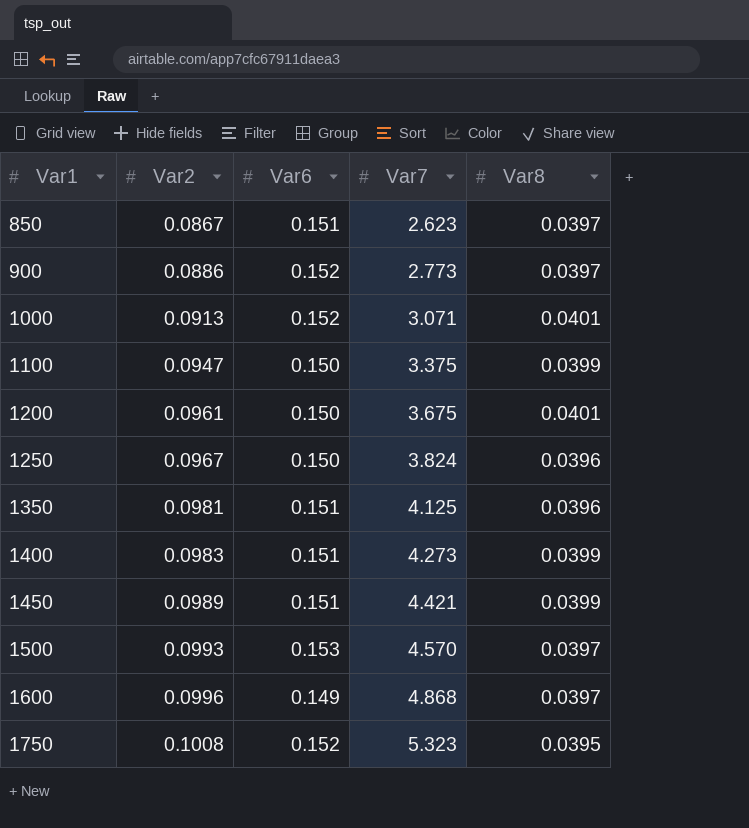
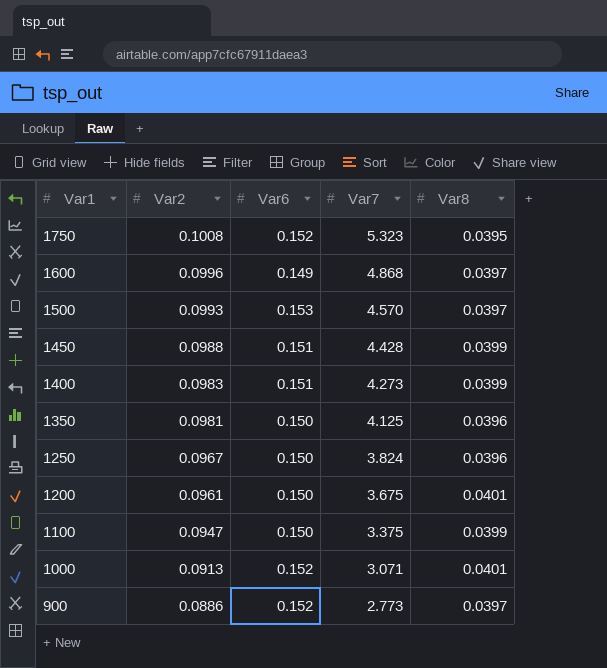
row order: Var1 ascending -> Var1 descending
row 850: 0.0867 | 0.151 | 2.623 | 0.0397 -> none
1450 | Var2: 0.0989 -> 0.0988
1450 | Var7: 4.421 -> 4.428
1350 | Var6: 0.151 -> 0.150

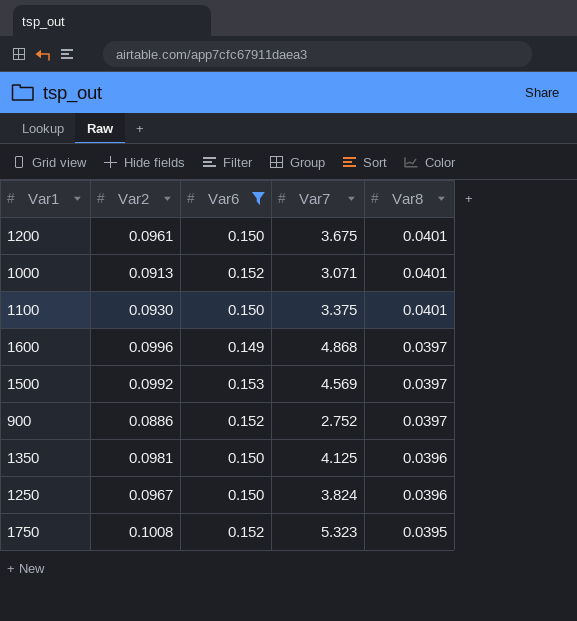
filter: none -> Var6 != 0.151
row order: Var1 descending -> Var8 descending
1100 | Var2: 0.0947 -> 0.0930
1100 | Var8: 0.0399 -> 0.0401
1500 | Var2: 0.0993 -> 0.0992
1500 | Var7: 4.570 -> 4.569
900 | Var7: 2.773 -> 2.752

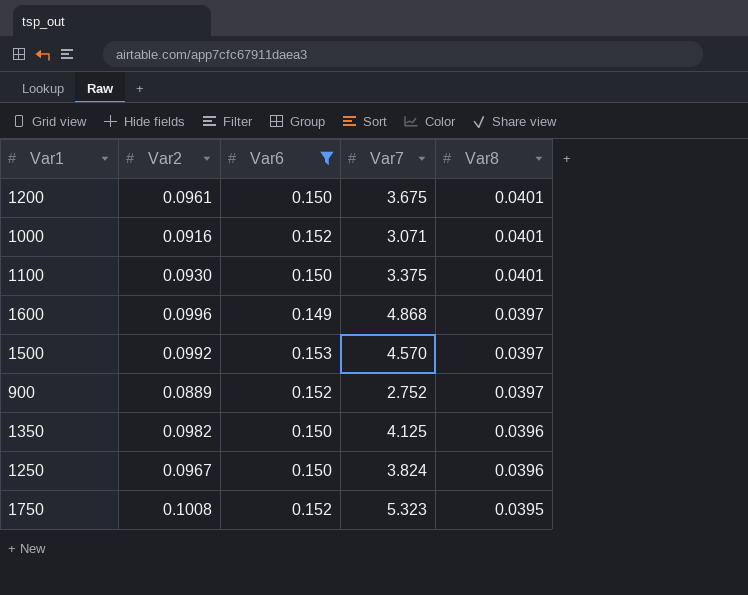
1000 | Var2: 0.0913 -> 0.0916
1500 | Var7: 4.569 -> 4.570
900 | Var2: 0.0886 -> 0.0889
1350 | Var2: 0.0981 -> 0.0982

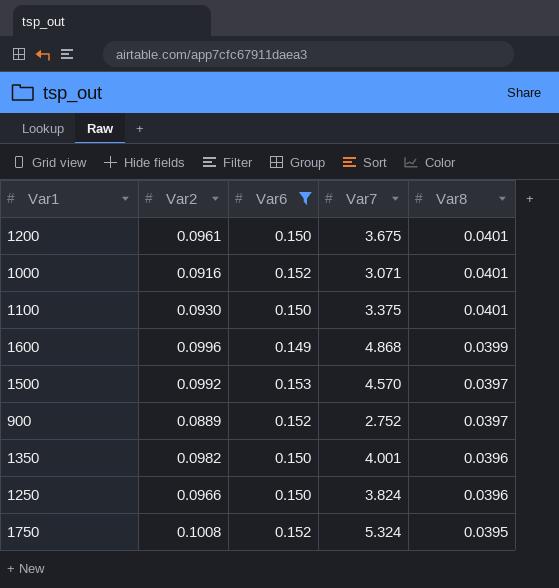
1600 | Var8: 0.0397 -> 0.0399
1350 | Var7: 4.125 -> 4.001
1250 | Var2: 0.0967 -> 0.0966
1750 | Var7: 5.323 -> 5.324

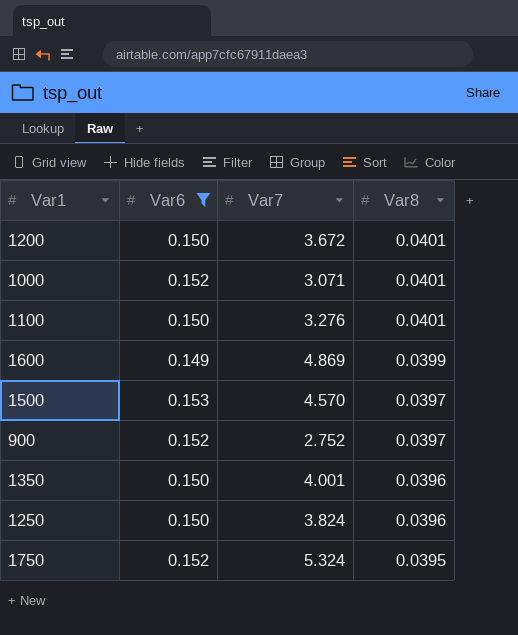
column Var2 | position: 2 -> none
1200 | Var7: 3.675 -> 3.672
1100 | Var7: 3.375 -> 3.276
1600 | Var7: 4.868 -> 4.869

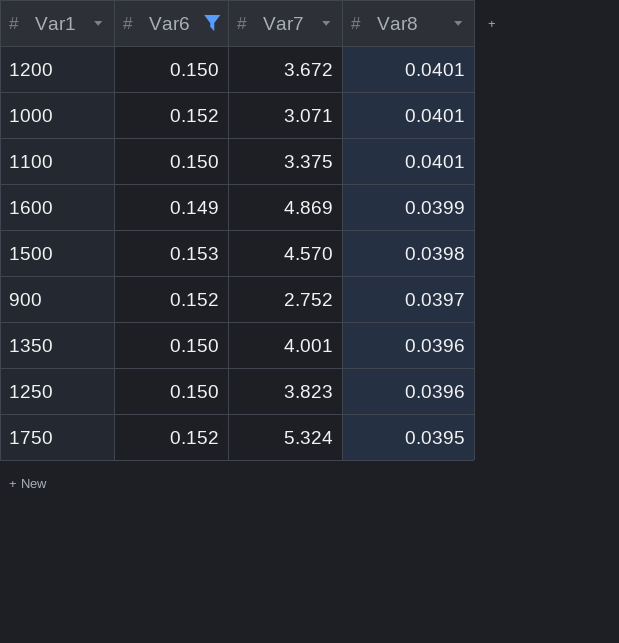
1100 | Var7: 3.276 -> 3.375
1500 | Var8: 0.0397 -> 0.0398
1250 | Var7: 3.824 -> 3.823

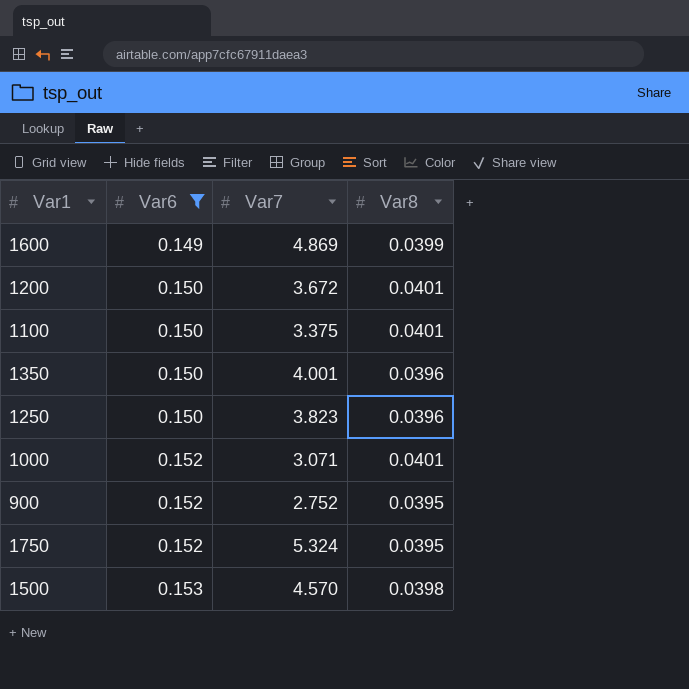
row order: Var8 descending -> Var6 ascending
900 | Var8: 0.0397 -> 0.0395

